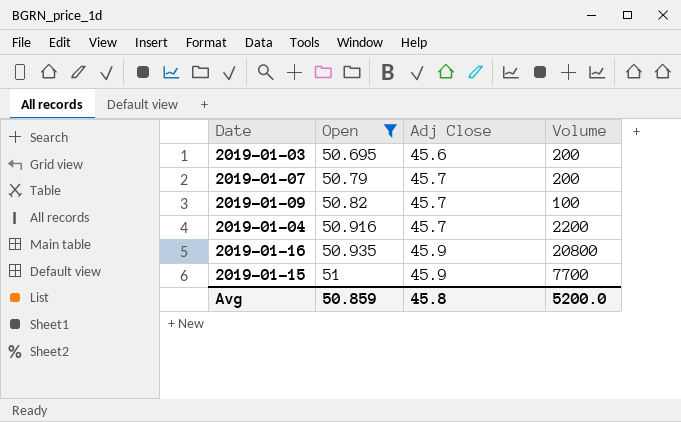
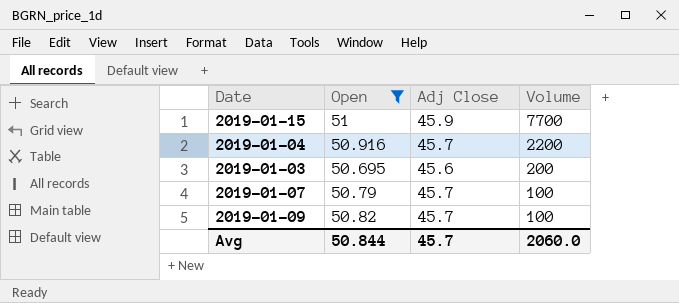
row order: Open ascending -> Volume descending
row 2019-01-16: 50.935 | 45.9 | 20800 -> none
2019-01-07 | Volume: 200 -> 100
Avg | Open: 50.859 -> 50.844
Avg | Adj Close: 45.8 -> 45.7
Avg | Volume: 5200.0 -> 2060.0

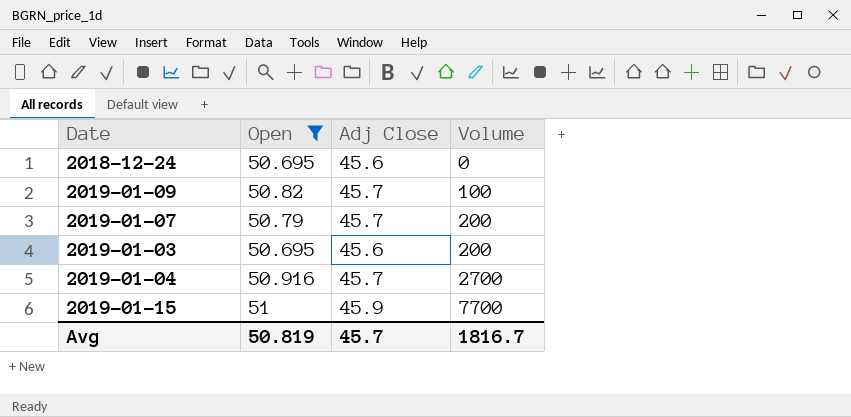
row order: Volume descending -> Volume ascending
row 2018-12-24: none -> 50.695 | 45.6 | 0
2019-01-07 | Volume: 100 -> 200
2019-01-04 | Volume: 2200 -> 2700
Avg | Open: 50.844 -> 50.819
Avg | Volume: 2060.0 -> 1816.7

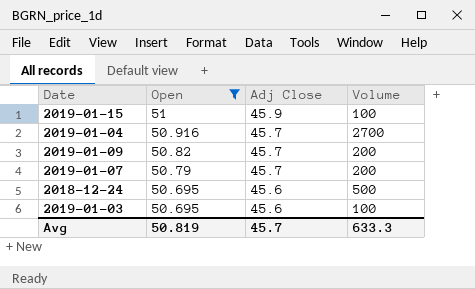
row order: Volume ascending -> Open descending
2019-01-15 | Volume: 7700 -> 100
2019-01-09 | Volume: 100 -> 200
2018-12-24 | Volume: 0 -> 500
2019-01-03 | Volume: 200 -> 100
Avg | Volume: 1816.7 -> 633.3

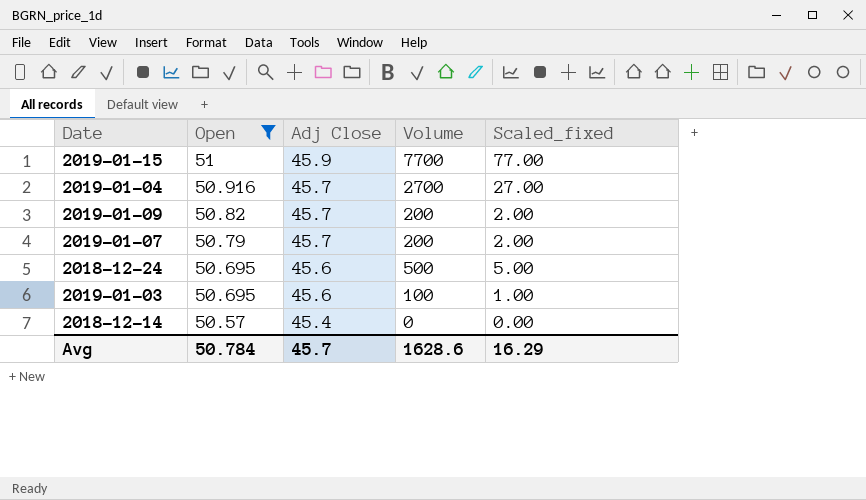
column Scaled_fixed | formula: none -> [Volume] * 0.01
2019-01-15 | Volume: 100 -> 7700
row 2018-12-14: none -> 50.57 | 45.4 | 0 | 0.00
Avg | Open: 50.819 -> 50.784
Avg | Volume: 633.3 -> 1628.6

